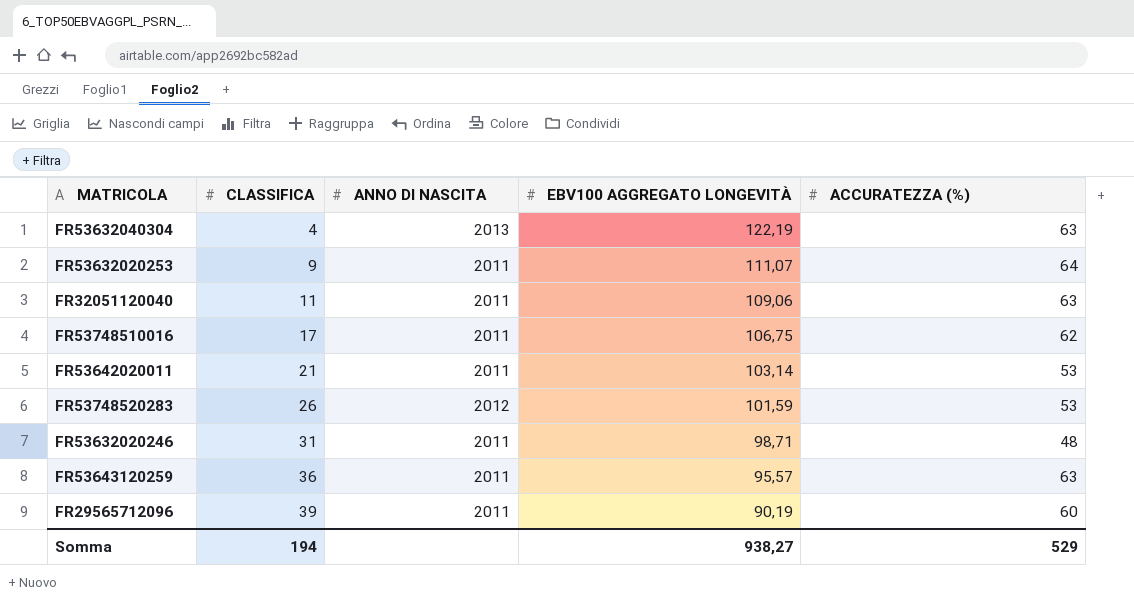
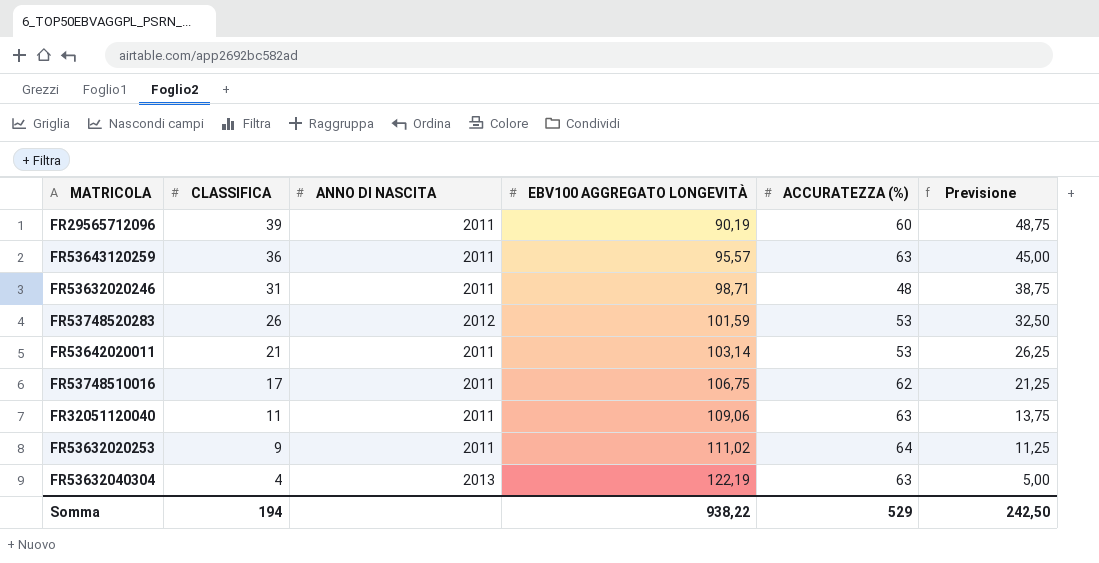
row order: CLASSIFICA ascending -> CLASSIFICA descending
column Previsione | formula: none -> [CLASSIFICA] * 1,25
FR53632020253 | EBV100 AGGREGATO LONGEVITÀ: 111,07 -> 111,02
Somma | EBV100 AGGREGATO LONGEVITÀ: 938,27 -> 938,22

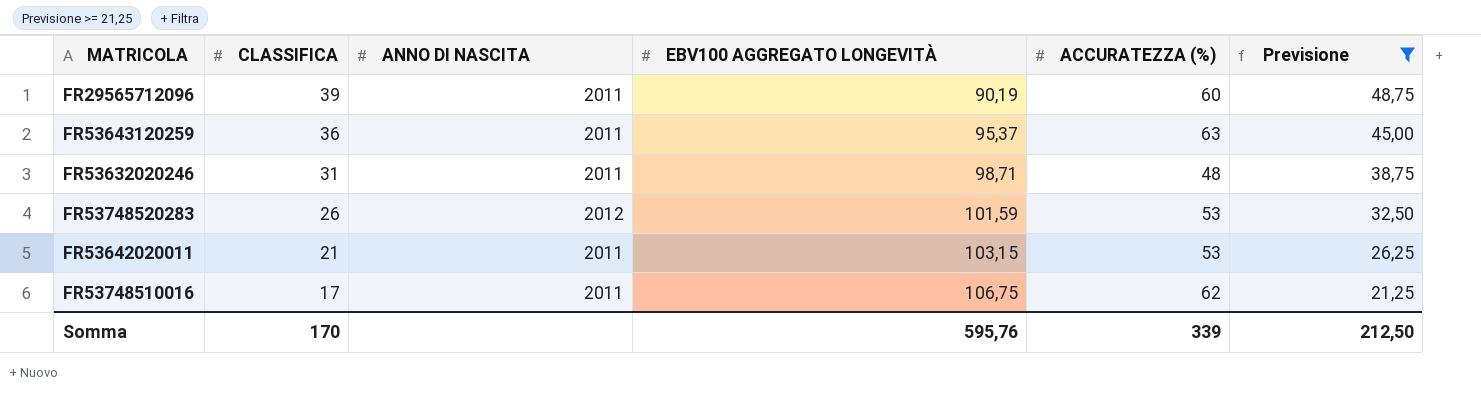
filter: none -> Previsione >= 21,25
FR53643120259 | EBV100 AGGREGATO LONGEVITÀ: 95,57 -> 95,37
FR53642020011 | EBV100 AGGREGATO LONGEVITÀ: 103,14 -> 103,15
Somma | CLASSIFICA: 194 -> 170
Somma | EBV100 AGGREGATO LONGEVITÀ: 938,22 -> 595,76
Somma | ACCURATEZZA (%): 529 -> 339
Somma | Previsione: 242,50 -> 212,50

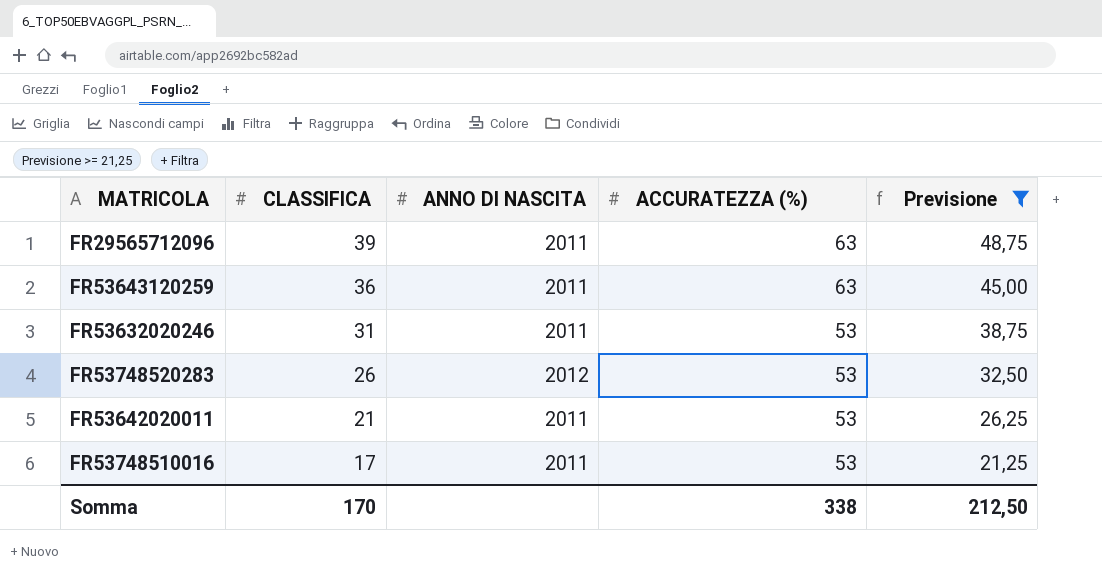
column EBV100 AGGREGATO LONGEVITÀ | position: 4 -> none
FR29565712096 | ACCURATEZZA (%): 60 -> 63
FR53632020246 | ACCURATEZZA (%): 48 -> 53
FR53748510016 | ACCURATEZZA (%): 62 -> 53
Somma | ACCURATEZZA (%): 339 -> 338

